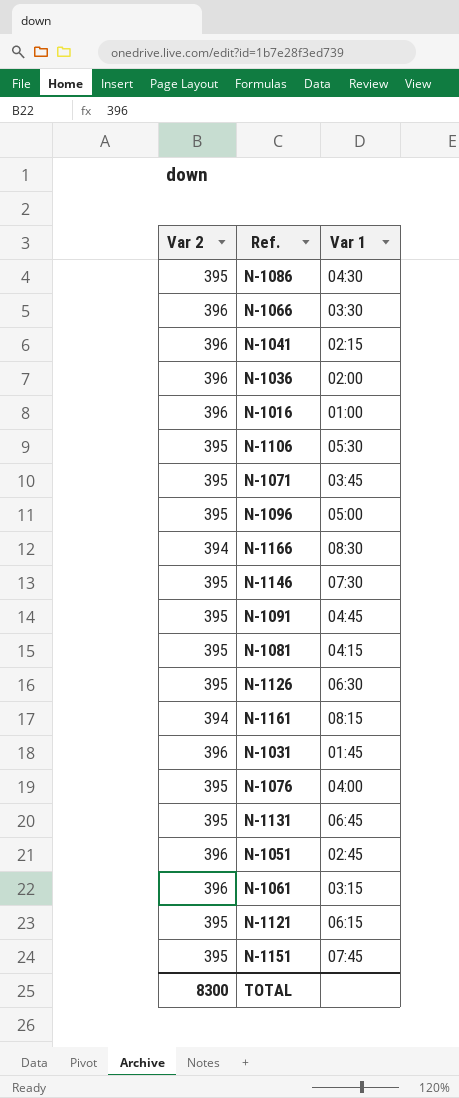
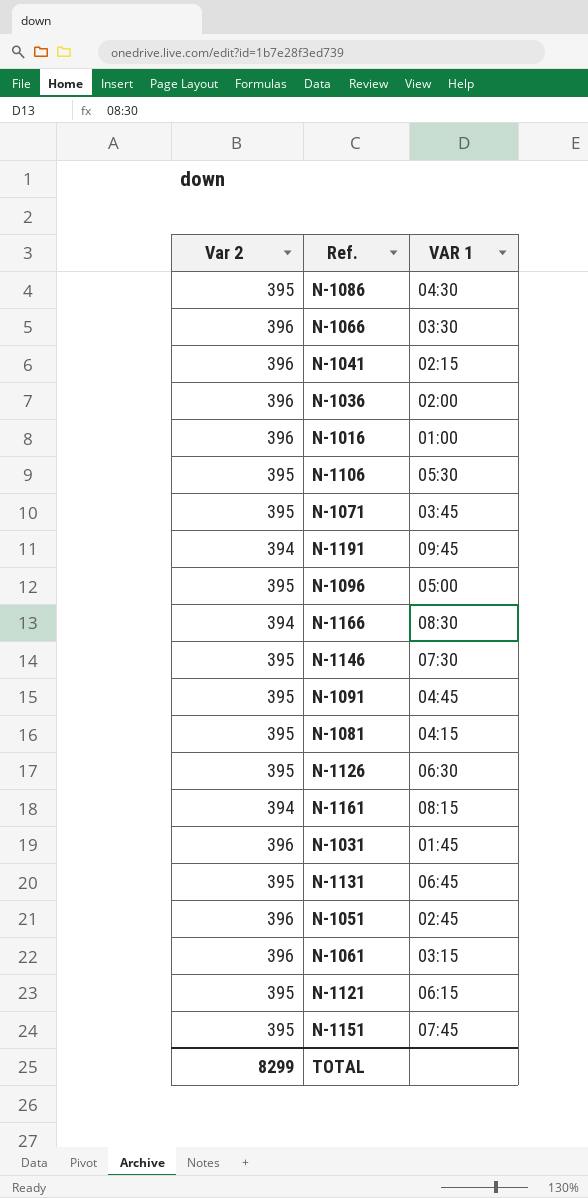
column name: Var 1 -> VAR 1
row N-1076: 395 | 04:00 -> none
row N-1191: none -> 394 | 09:45
TOTAL | Var 2: 8300 -> 8299

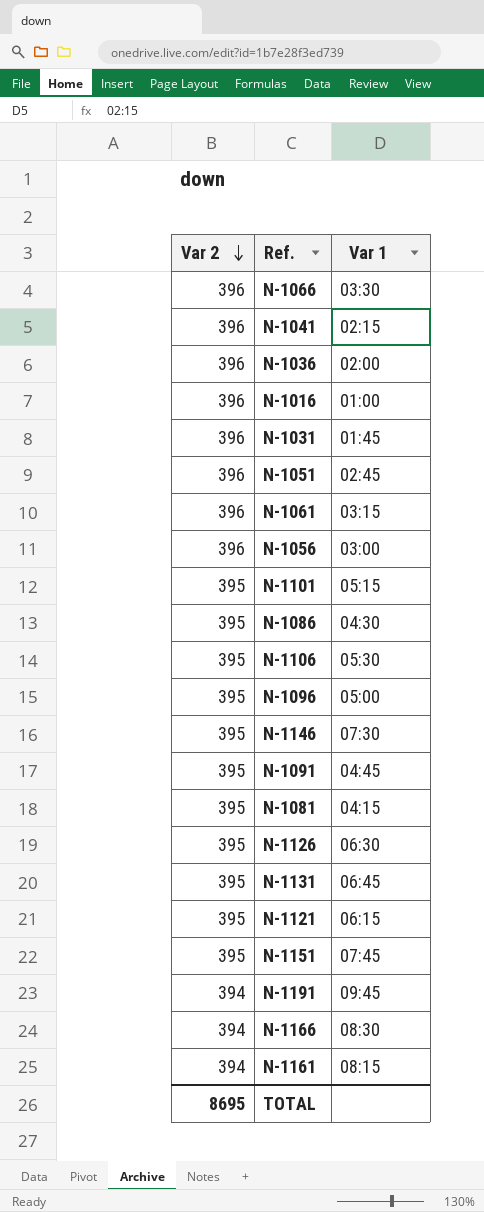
row order: none -> Var 2 descending
column name: VAR 1 -> Var 1
row N-1071: 395 | 03:45 -> none
row N-1056: none -> 396 | 03:00
row N-1101: none -> 395 | 05:15
TOTAL | Var 2: 8299 -> 8695

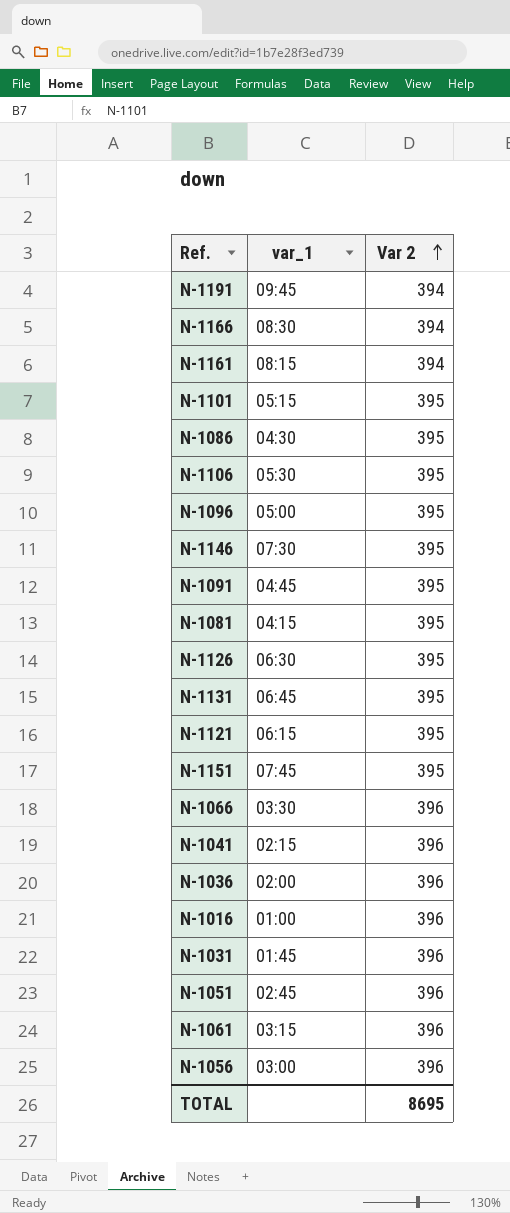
row order: Var 2 descending -> Var 2 ascending
column name: Var 1 -> var_1
column Var 2 | position: 1 -> 3

